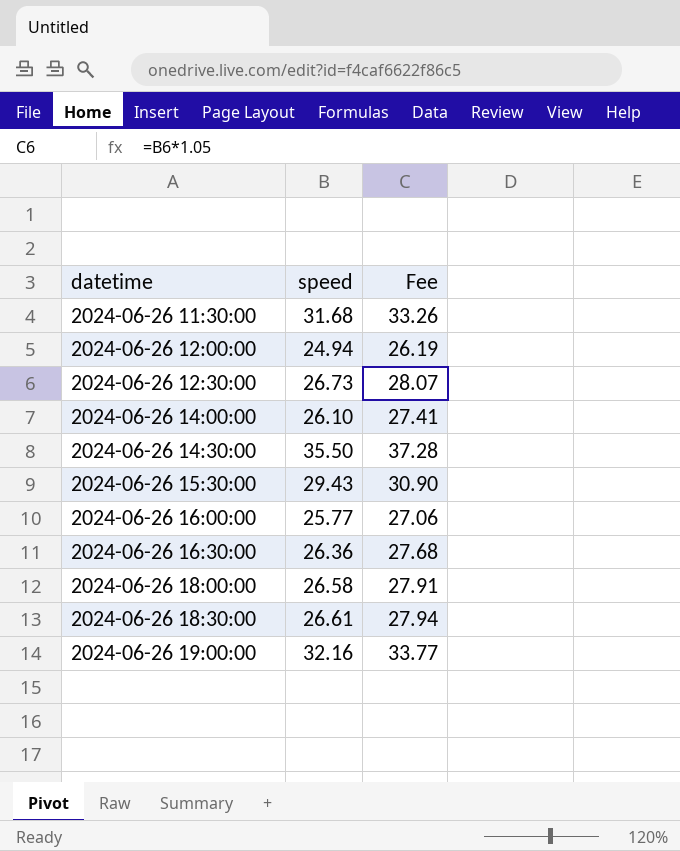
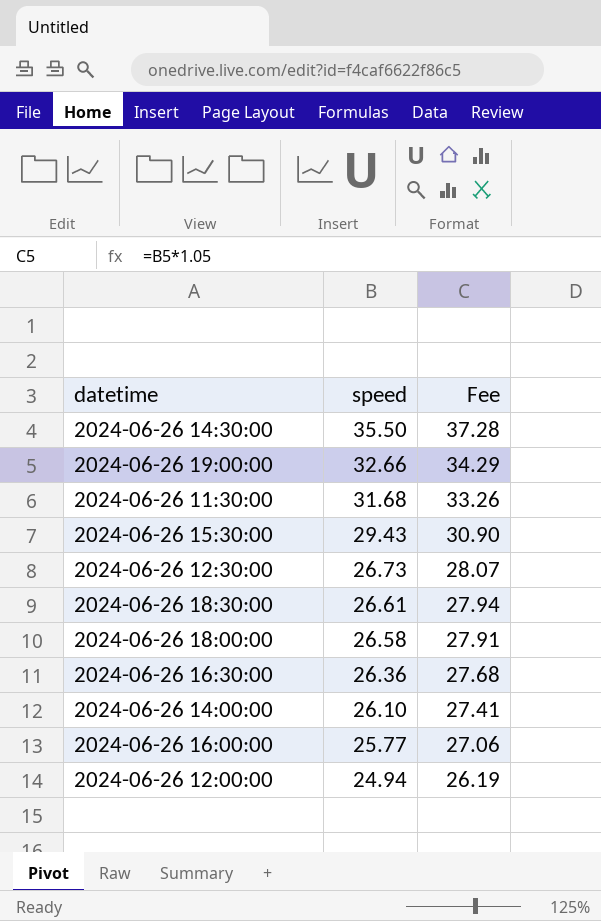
row order: datetime ascending -> speed descending
2024-06-26 19:00:00 | speed: 32.16 -> 32.66
2024-06-26 19:00:00 | Fee: 33.77 -> 34.29

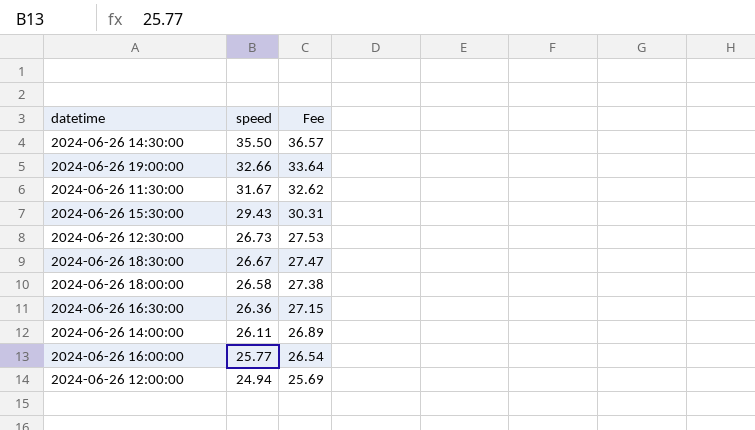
column Fee | formula: [speed] * 1.05 -> [speed] * 1.03
2024-06-26 11:30:00 | speed: 31.68 -> 31.67
2024-06-26 18:30:00 | speed: 26.61 -> 26.67
2024-06-26 14:00:00 | speed: 26.10 -> 26.11

